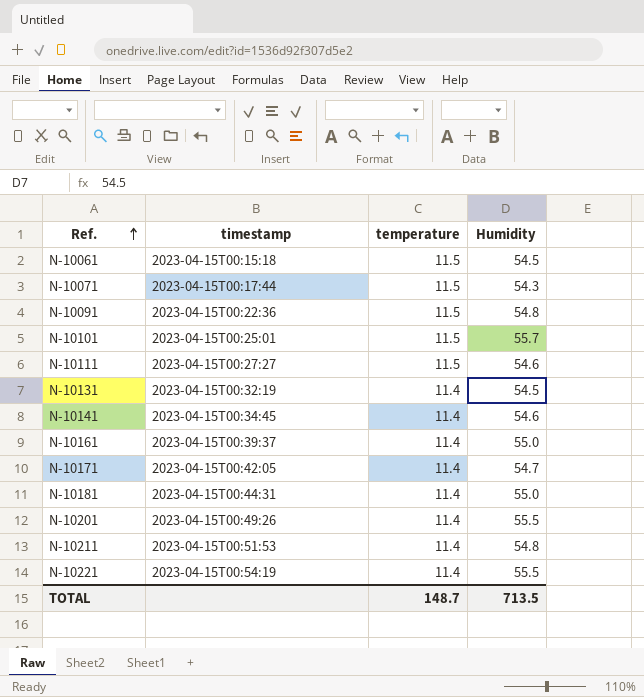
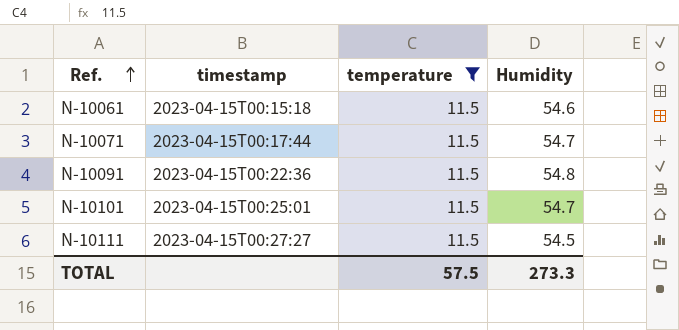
filter: none -> temperature = 11.5
N-10061 | Humidity: 54.5 -> 54.6
N-10071 | Humidity: 54.3 -> 54.7
N-10101 | Humidity: 55.7 -> 54.7
N-10111 | Humidity: 54.6 -> 54.5
TOTAL | temperature: 148.7 -> 57.5
TOTAL | Humidity: 713.5 -> 273.3

